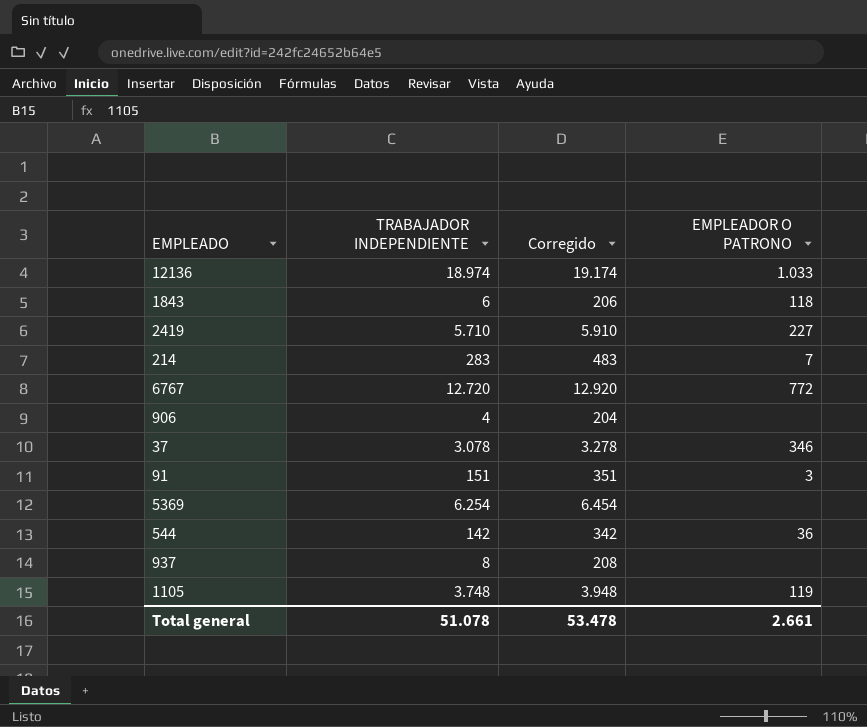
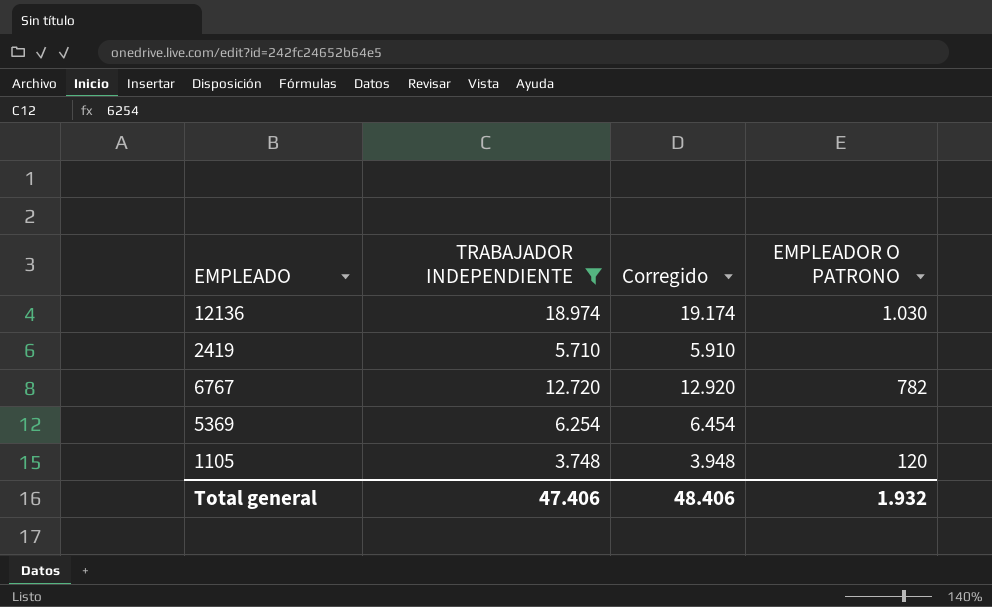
filter: none -> TRABAJADOR INDEPENDIENTE >= 3.748
12136 | EMPLEADOR O PATRONO: 1.033 -> 1.030
2419 | EMPLEADOR O PATRONO: 227 -> none
6767 | EMPLEADOR O PATRONO: 772 -> 782
1105 | EMPLEADOR O PATRONO: 119 -> 120
Total general | TRABAJADOR INDEPENDIENTE: 51.078 -> 47.406
Total general | Corregido: 53.478 -> 48.406
Total general | EMPLEADOR O PATRONO: 2.661 -> 1.932

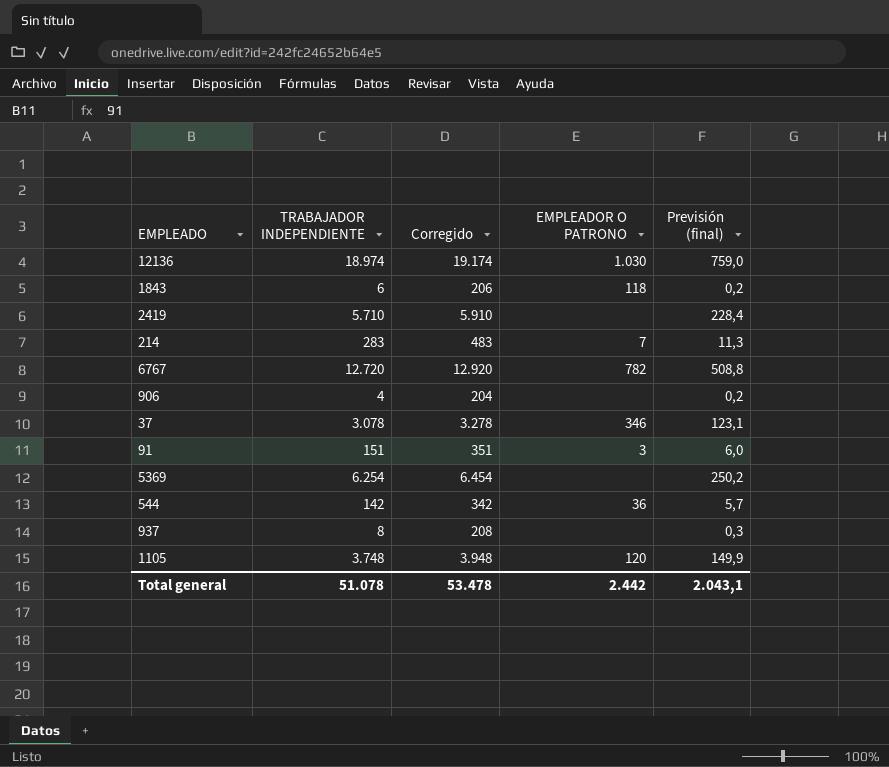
filter: TRABAJADOR INDEPENDIENTE >= 3.748 -> none
column Previsión (final) | formula: none -> [TRABAJADOR INDEPENDIENTE] * 0,04
Total general | TRABAJADOR INDEPENDIENTE: 47.406 -> 51.078
Total general | Corregido: 48.406 -> 53.478
Total general | EMPLEADOR O PATRONO: 1.932 -> 2.442

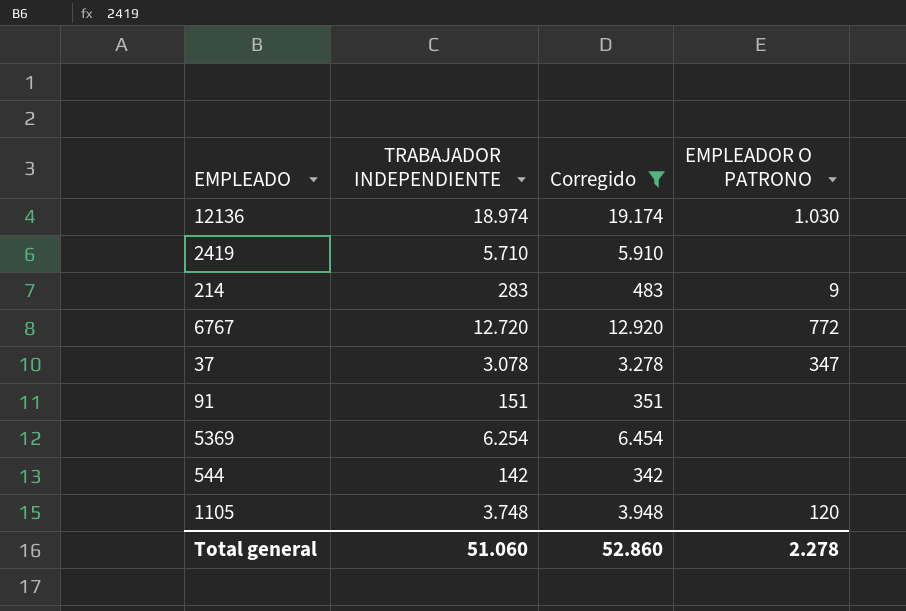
filter: none -> Corregido >= 342
column Previsión (final) | formula: [TRABAJADOR INDEPENDIENTE] * 0,04 -> none
214 | EMPLEADOR O PATRONO: 7 -> 9
6767 | EMPLEADOR O PATRONO: 782 -> 772
37 | EMPLEADOR O PATRONO: 346 -> 347
91 | EMPLEADOR O PATRONO: 3 -> none
544 | EMPLEADOR O PATRONO: 36 -> none
Total general | TRABAJADOR INDEPENDIENTE: 51.078 -> 51.060
Total general | Corregido: 53.478 -> 52.860
Total general | EMPLEADOR O PATRONO: 2.442 -> 2.278

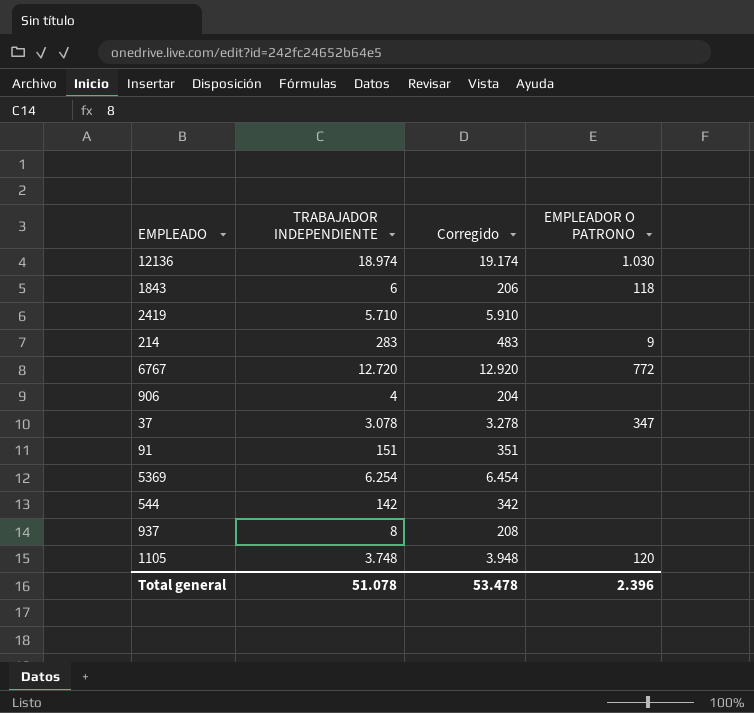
filter: Corregido >= 342 -> none
Total general | TRABAJADOR INDEPENDIENTE: 51.060 -> 51.078
Total general | Corregido: 52.860 -> 53.478
Total general | EMPLEADOR O PATRONO: 2.278 -> 2.396

